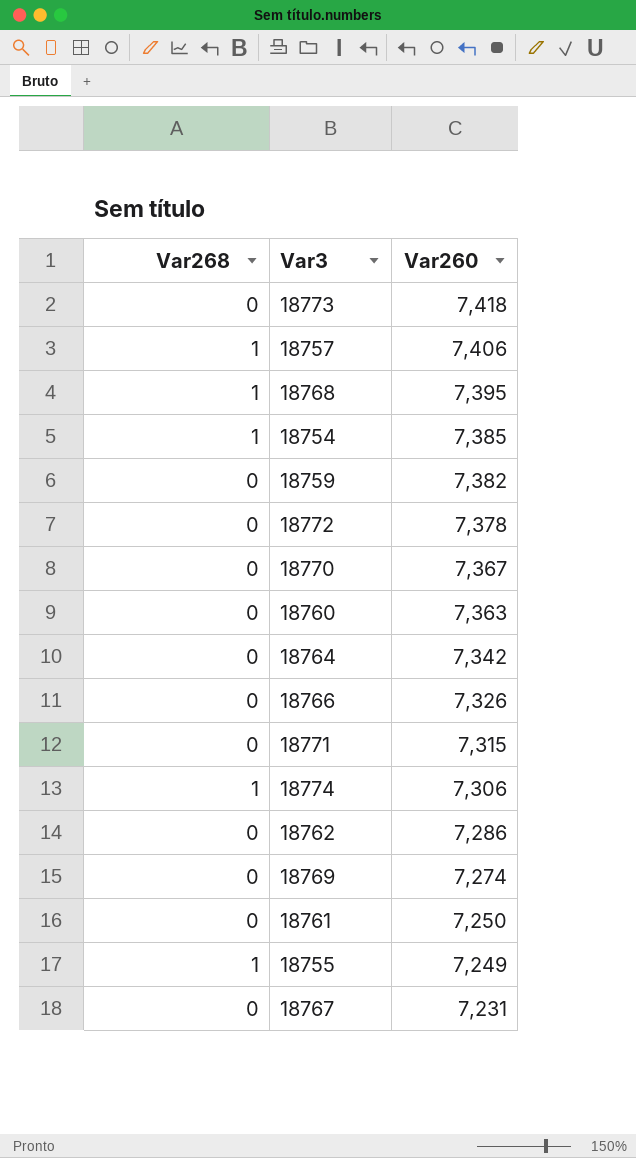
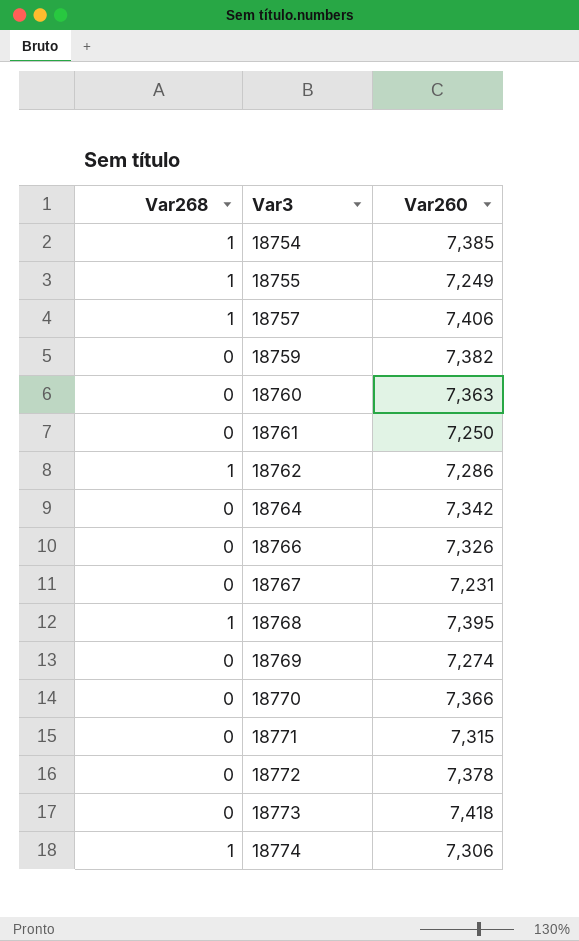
row order: Var260 descending -> Var3 ascending
18762 | Var268: 0 -> 1
18770 | Var260: 7,367 -> 7,366

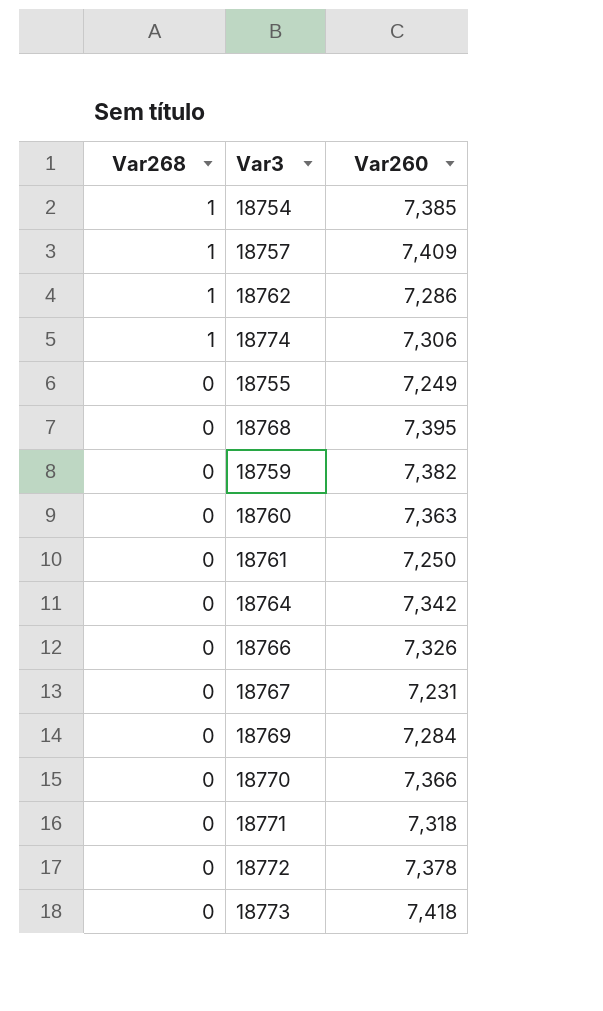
row order: Var3 ascending -> Var268 descending
18757 | Var260: 7,406 -> 7,409
18755 | Var268: 1 -> 0
18768 | Var268: 1 -> 0
18769 | Var260: 7,274 -> 7,284
18771 | Var260: 7,315 -> 7,318

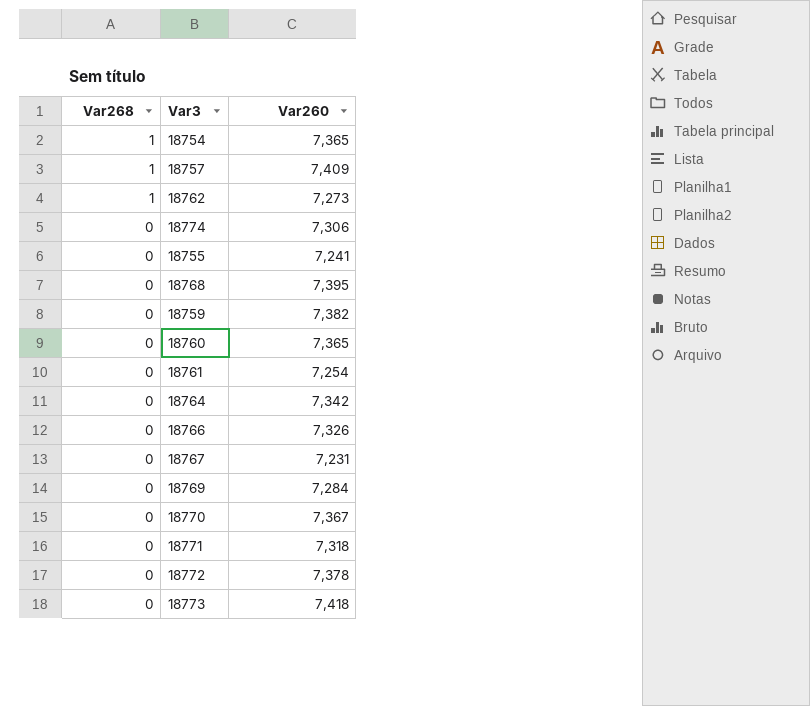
18754 | Var260: 7,385 -> 7,365
18762 | Var260: 7,286 -> 7,273
18774 | Var268: 1 -> 0
18755 | Var260: 7,249 -> 7,241
18760 | Var260: 7,363 -> 7,365
18761 | Var260: 7,250 -> 7,254
18770 | Var260: 7,366 -> 7,367

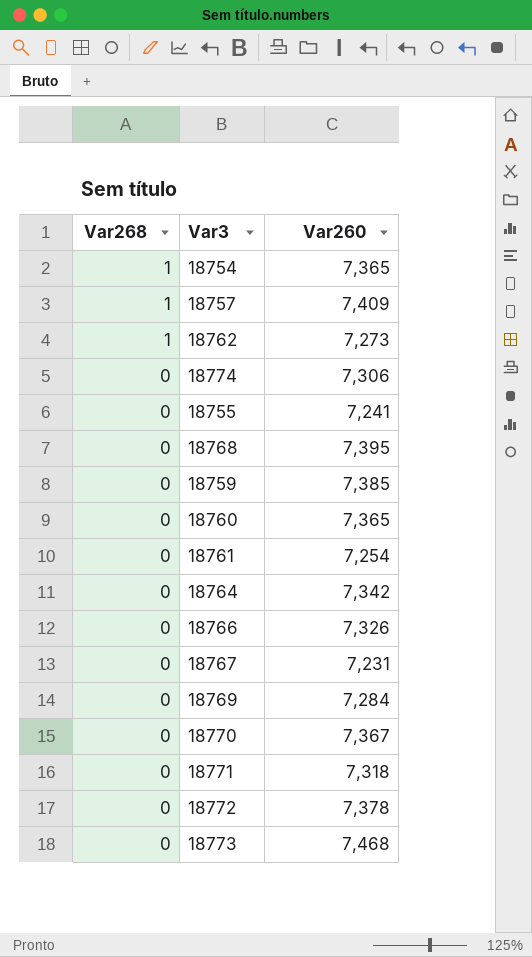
18759 | Var260: 7,382 -> 7,385
18773 | Var260: 7,418 -> 7,468

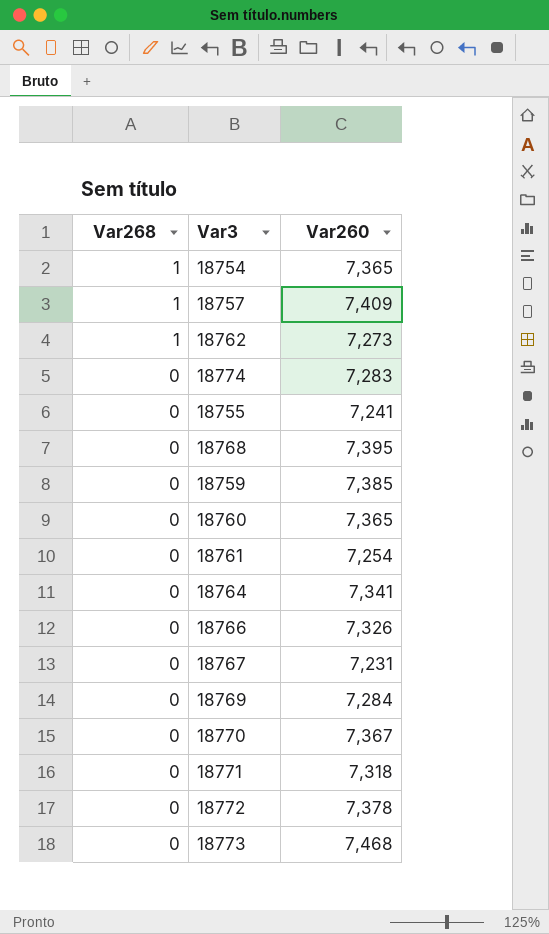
18774 | Var260: 7,306 -> 7,283
18764 | Var260: 7,342 -> 7,341

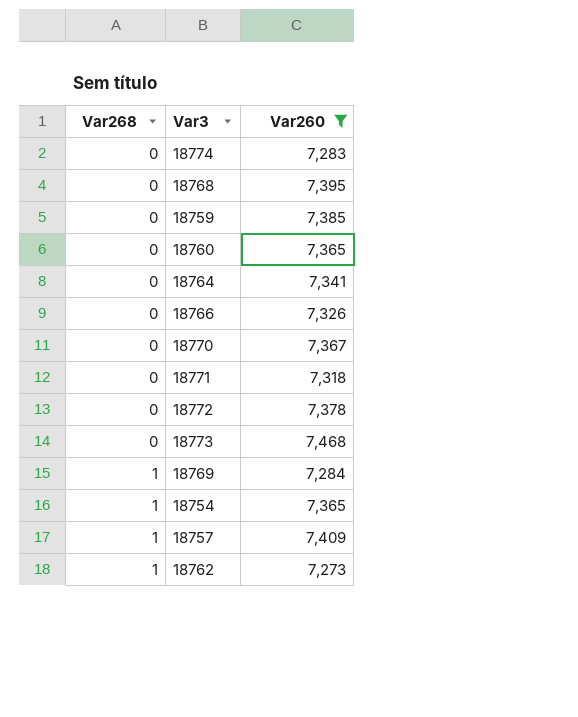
filter: none -> Var260 >= 7,273
row order: Var268 descending -> Var268 ascending
18769 | Var268: 0 -> 1

